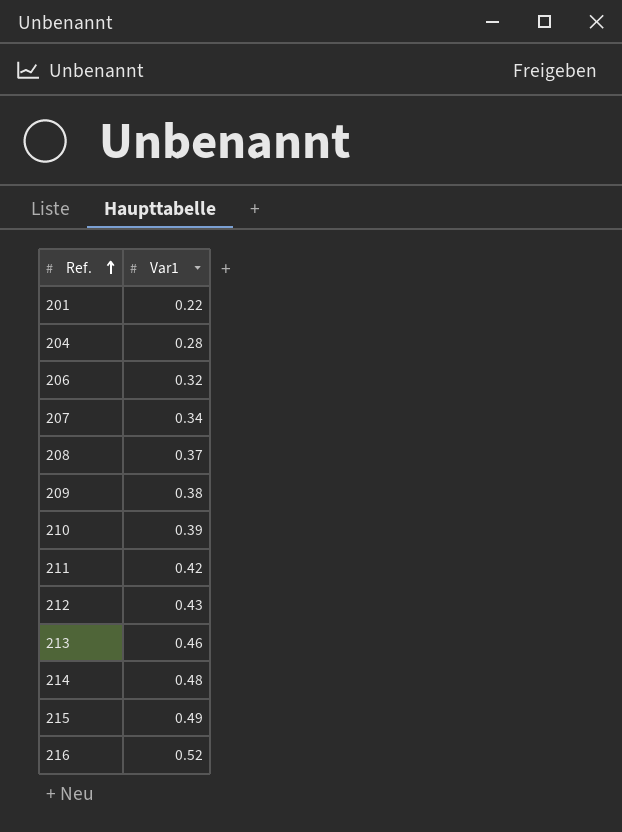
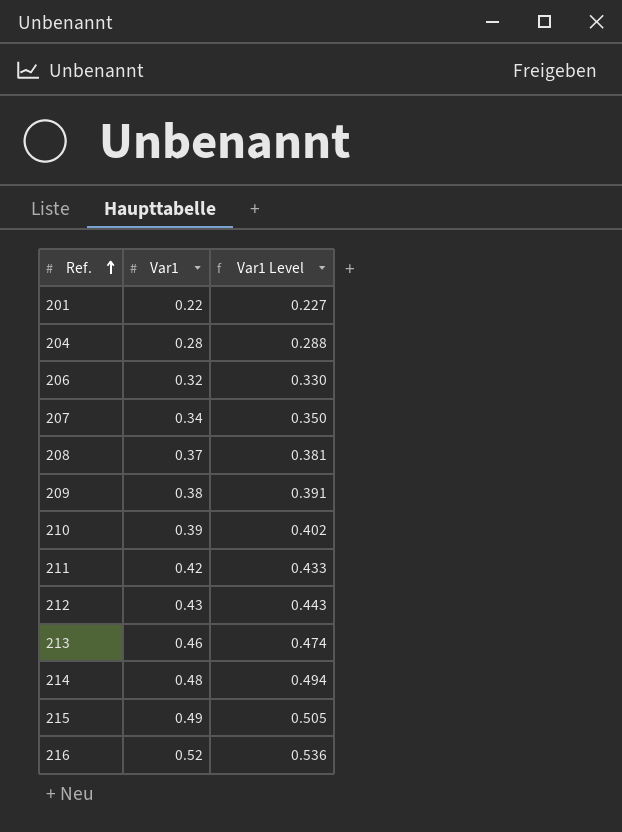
column Var1 Level | formula: none -> [Var1] * 1.03

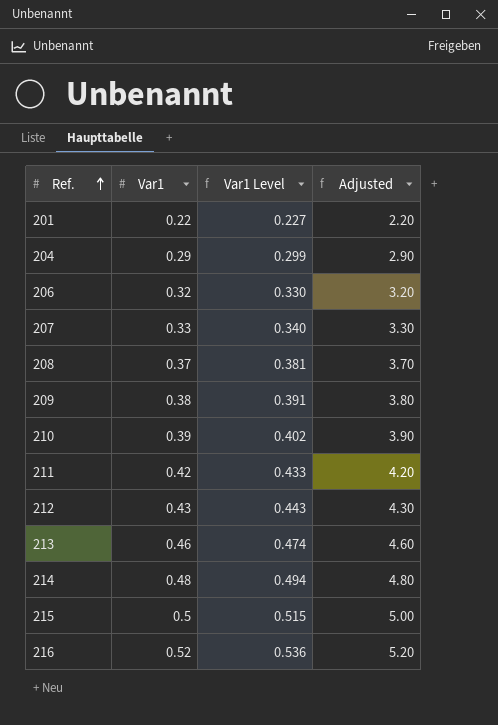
column Adjusted | formula: none -> [Var1] * 10
204 | Var1: 0.28 -> 0.29
204 | Var1 Level: 0.288 -> 0.299
207 | Var1: 0.34 -> 0.33
207 | Var1 Level: 0.350 -> 0.340
215 | Var1: 0.49 -> 0.5
215 | Var1 Level: 0.505 -> 0.515

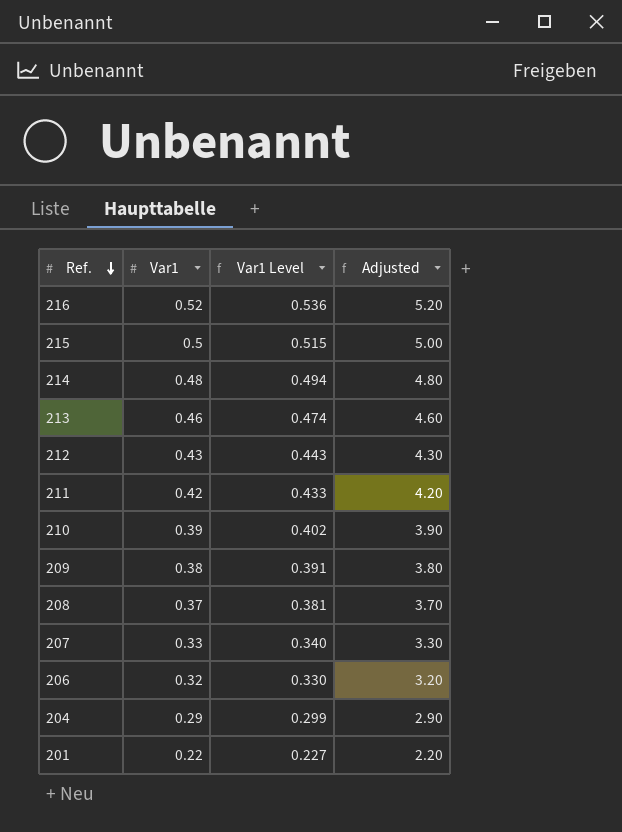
row order: Ref. ascending -> Ref. descending

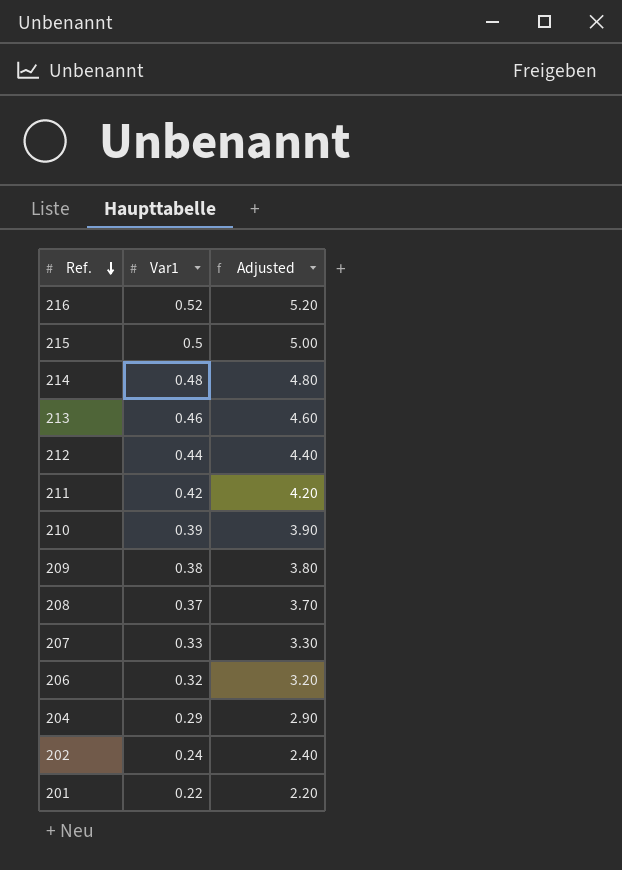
column Var1 Level | formula: [Var1] * 1.03 -> none
212 | Var1: 0.43 -> 0.44
212 | Adjusted: 4.30 -> 4.40
row 202: none -> 0.24 | 2.40

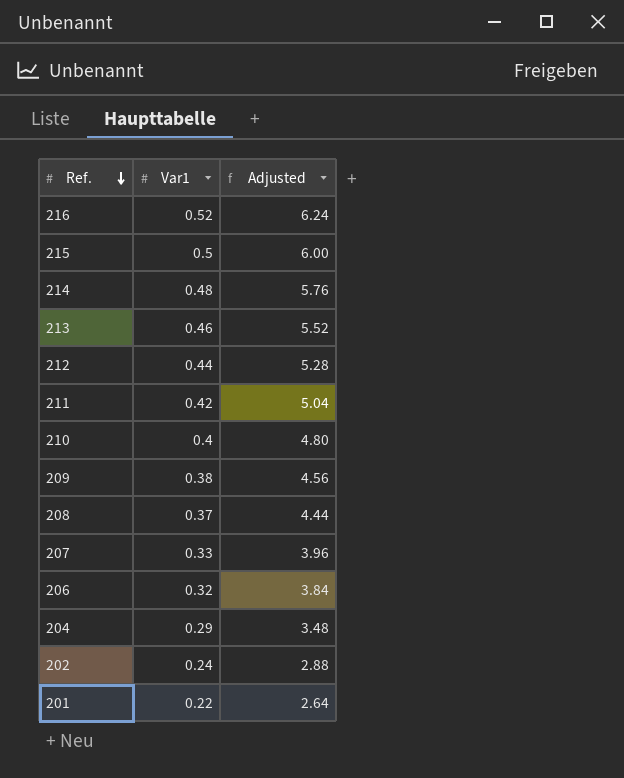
column Adjusted | formula: [Var1] * 10 -> [Var1] * 12
210 | Var1: 0.39 -> 0.4

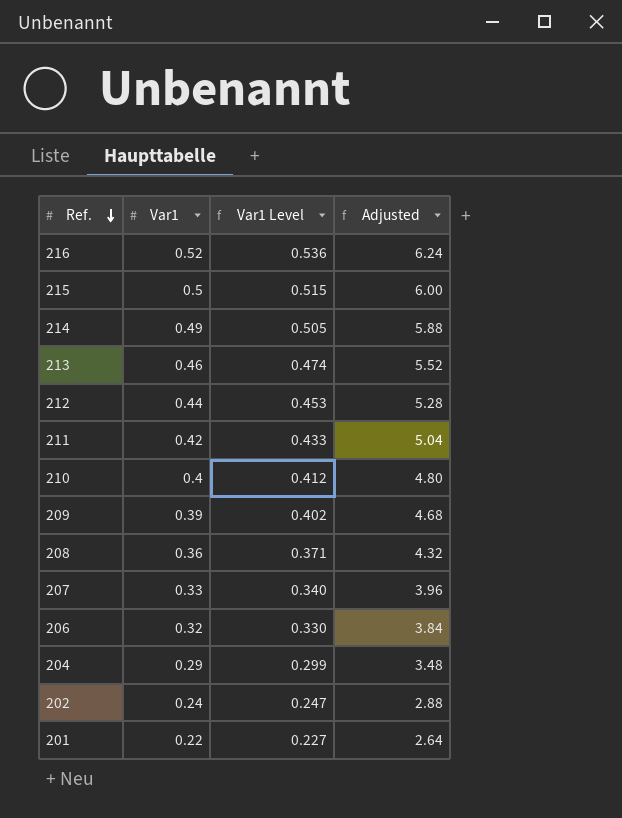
column Var1 Level | formula: none -> [Var1] * 1.03
214 | Var1: 0.48 -> 0.49
214 | Adjusted: 5.76 -> 5.88
209 | Var1: 0.38 -> 0.39
209 | Adjusted: 4.56 -> 4.68
208 | Var1: 0.37 -> 0.36
208 | Adjusted: 4.44 -> 4.32

